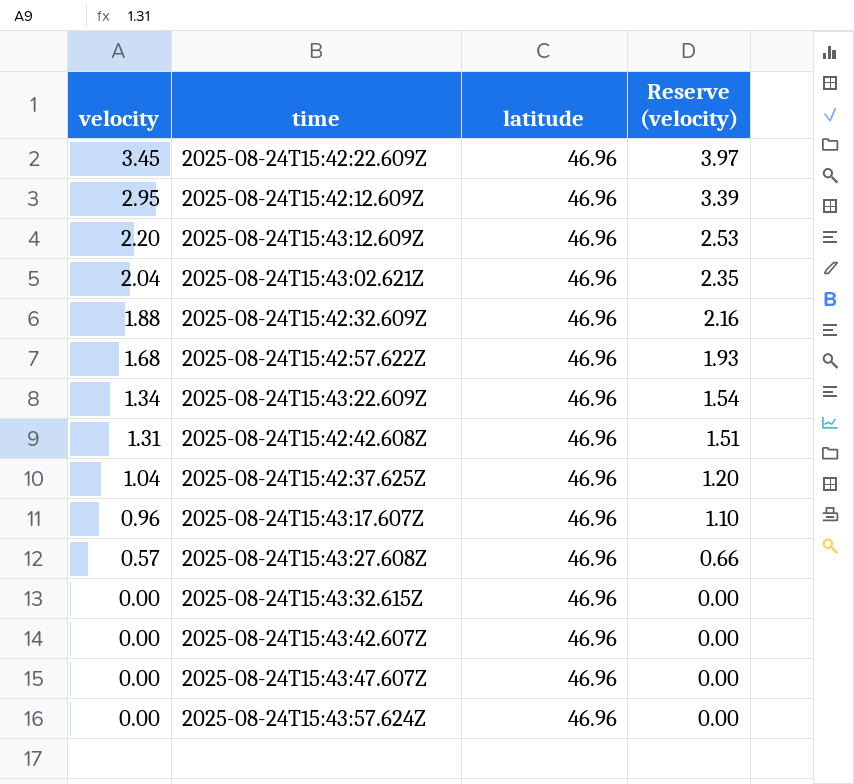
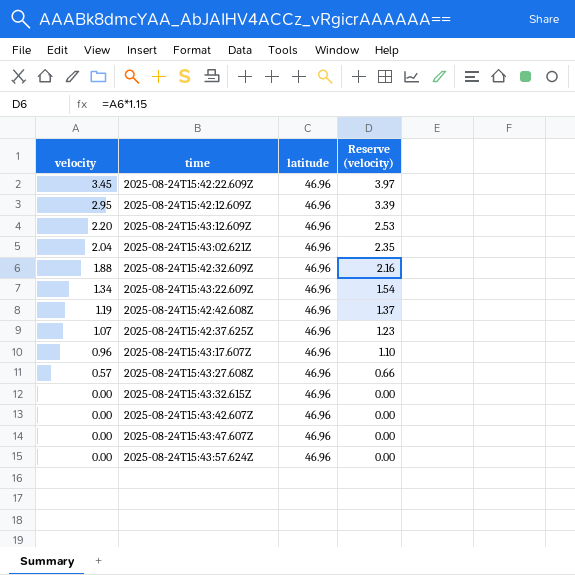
row 2025-08-24T15:42:57.622Z: 1.68 | 46.96 | 1.93 -> none
2025-08-24T15:42:42.608Z | velocity: 1.31 -> 1.19
2025-08-24T15:42:42.608Z | Reserve (velocity): 1.51 -> 1.37
2025-08-24T15:42:37.625Z | velocity: 1.04 -> 1.07
2025-08-24T15:42:37.625Z | Reserve (velocity): 1.20 -> 1.23

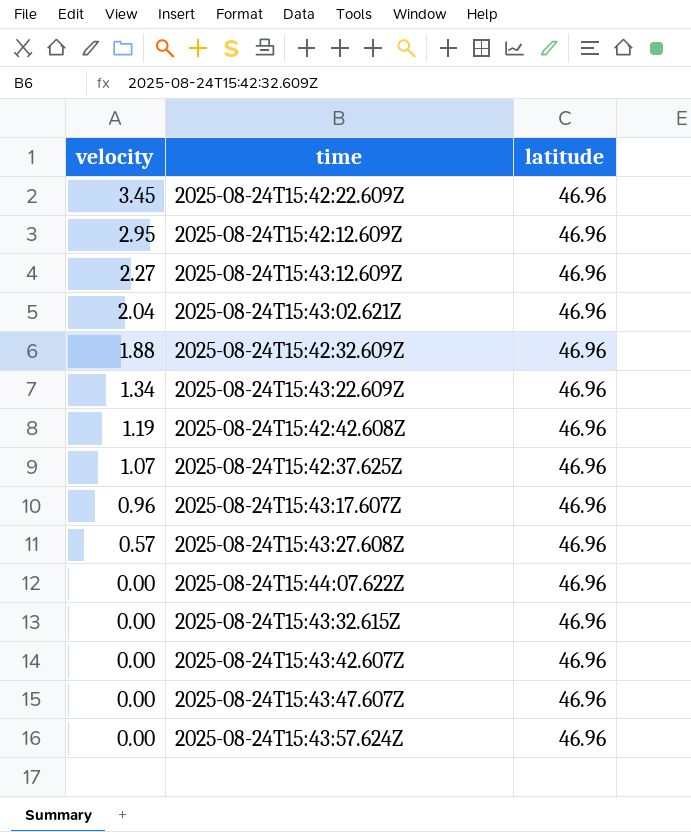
column Reserve (velocity) | formula: [velocity] * 1.15 -> none
2025-08-24T15:43:12.609Z | velocity: 2.20 -> 2.27
row 2025-08-24T15:44:07.622Z: none -> 0.00 | 46.96

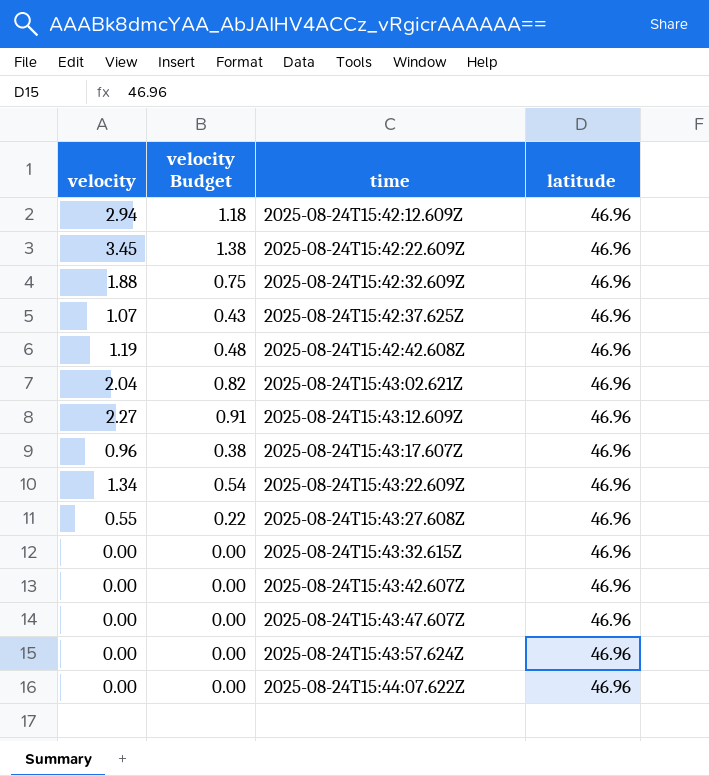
row order: velocity descending -> time ascending
column velocity Budget | formula: none -> [velocity] * 0.4
2025-08-24T15:42:12.609Z | velocity: 2.95 -> 2.94
2025-08-24T15:43:27.608Z | velocity: 0.57 -> 0.55

